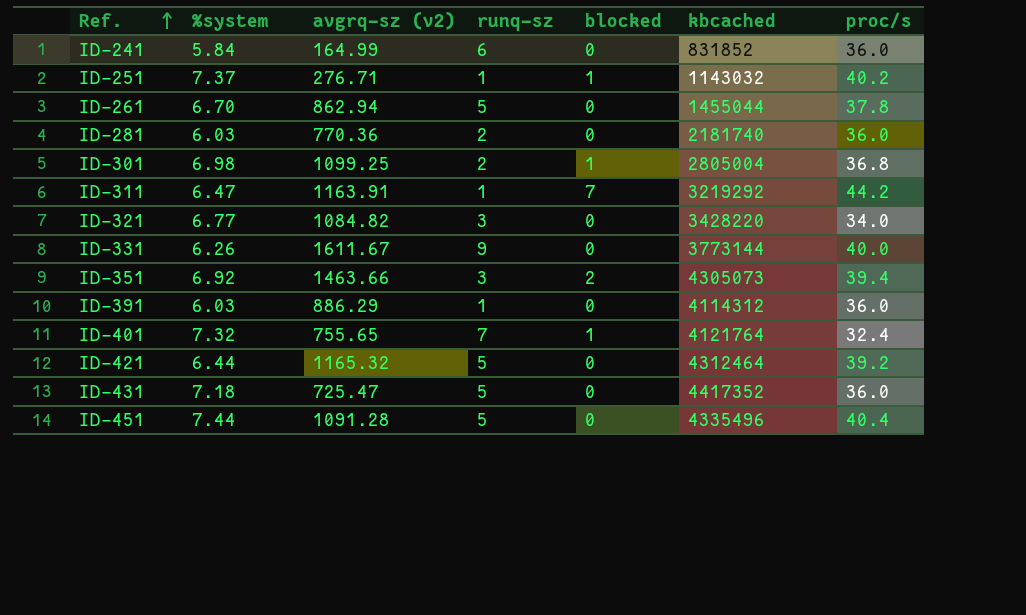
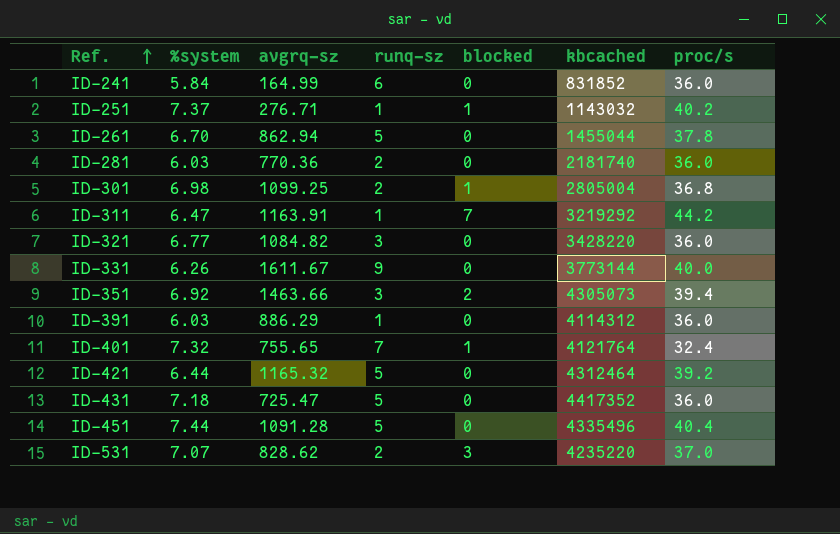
column name: avgrq-sz (v2) -> avgrq-sz
ID-321 | proc/s: 34.0 -> 36.0
row ID-531: none -> 7.07 | 828.62 | 2 | 3 | 4235220 | 37.0

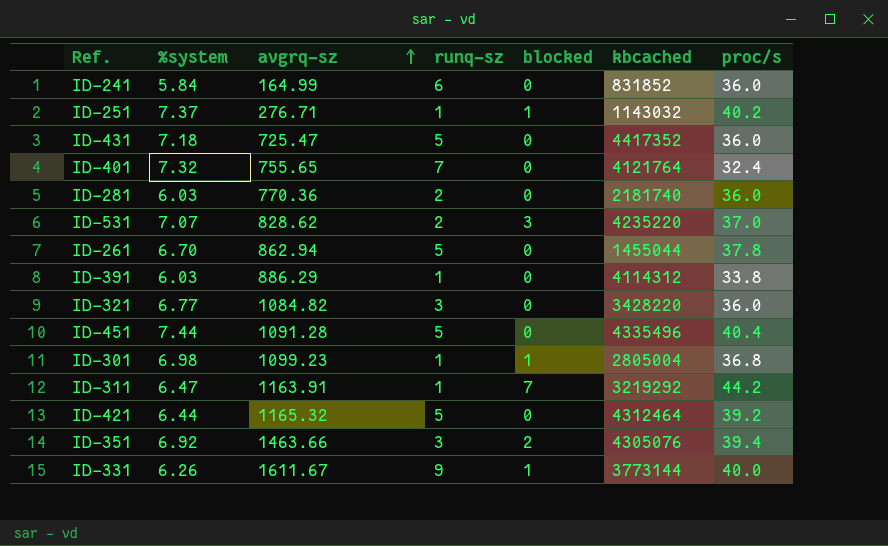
row order: Ref. ascending -> avgrq-sz ascending
ID-401 | blocked: 1 -> 0
ID-391 | proc/s: 36.0 -> 33.8
ID-301 | avgrq-sz: 1099.25 -> 1099.23
ID-301 | runq-sz: 2 -> 1
ID-351 | kbcached: 4305073 -> 4305076
ID-331 | blocked: 0 -> 1

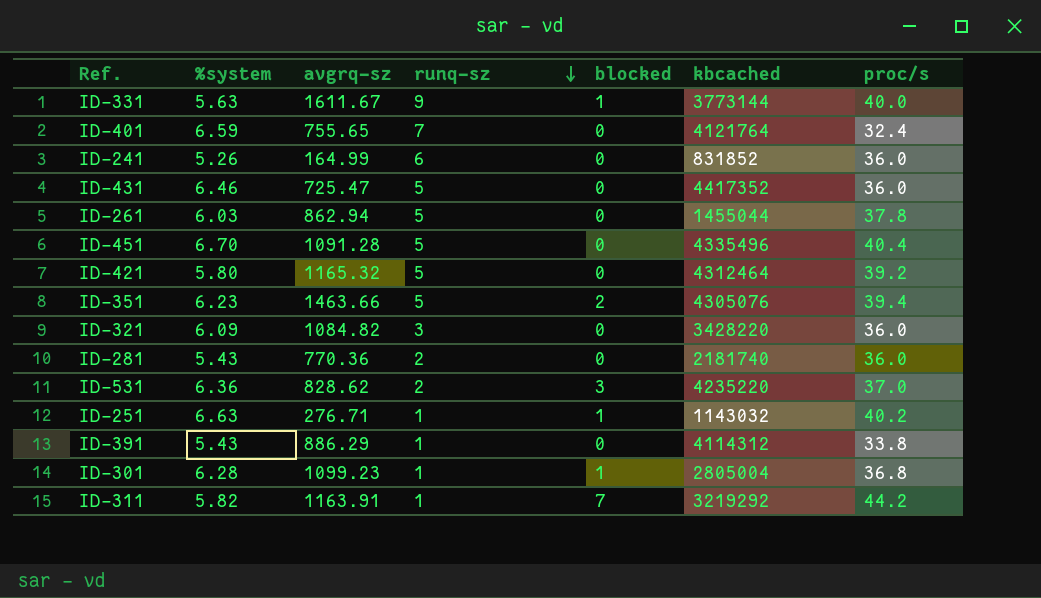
row order: avgrq-sz ascending -> runq-sz descending
ID-331 | %system: 6.26 -> 5.63
ID-401 | %system: 7.32 -> 6.59
ID-241 | %system: 5.84 -> 5.26
ID-431 | %system: 7.18 -> 6.46
ID-261 | %system: 6.70 -> 6.03
ID-451 | %system: 7.44 -> 6.70
ID-421 | %system: 6.44 -> 5.80
ID-351 | %system: 6.92 -> 6.23
ID-351 | runq-sz: 3 -> 5
ID-321 | %system: 6.77 -> 6.09
ID-281 | %system: 6.03 -> 5.43
ID-531 | %system: 7.07 -> 6.36
ID-251 | %system: 7.37 -> 6.63
ID-391 | %system: 6.03 -> 5.43
ID-301 | %system: 6.98 -> 6.28
ID-311 | %system: 6.47 -> 5.82

